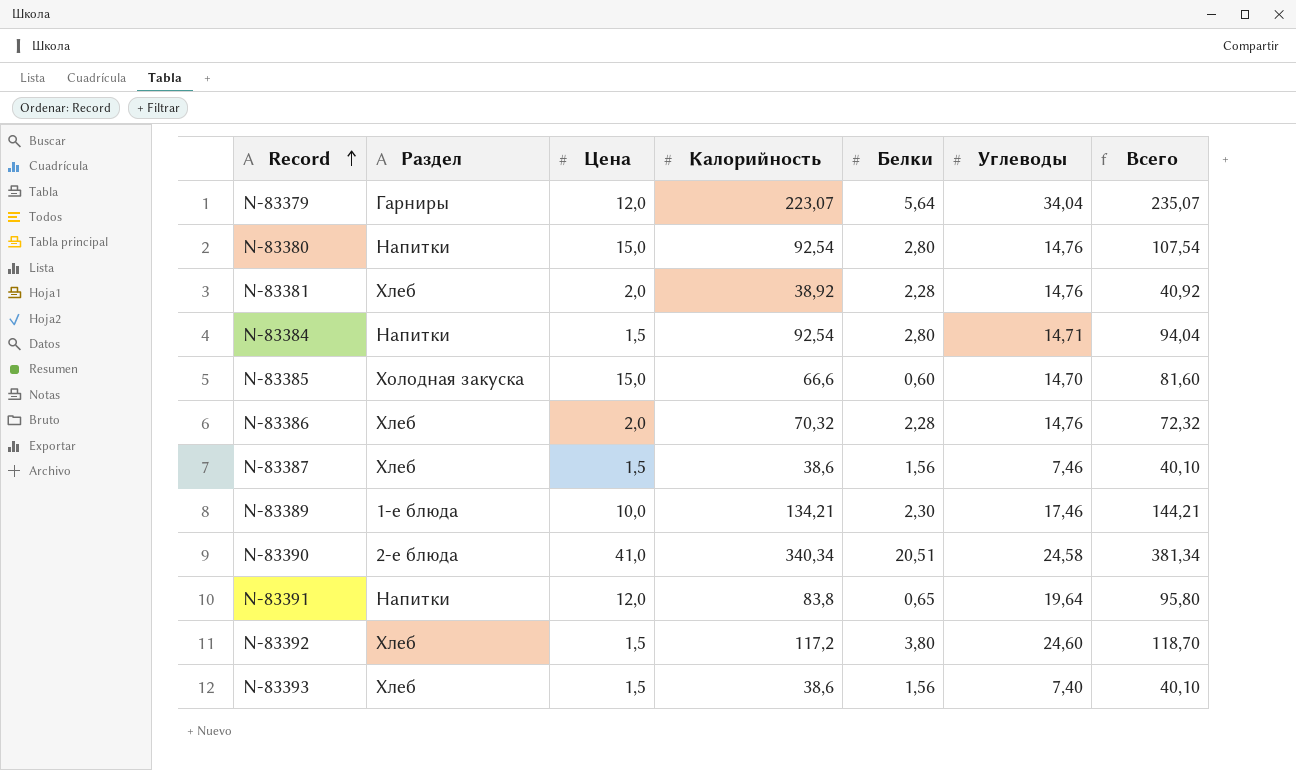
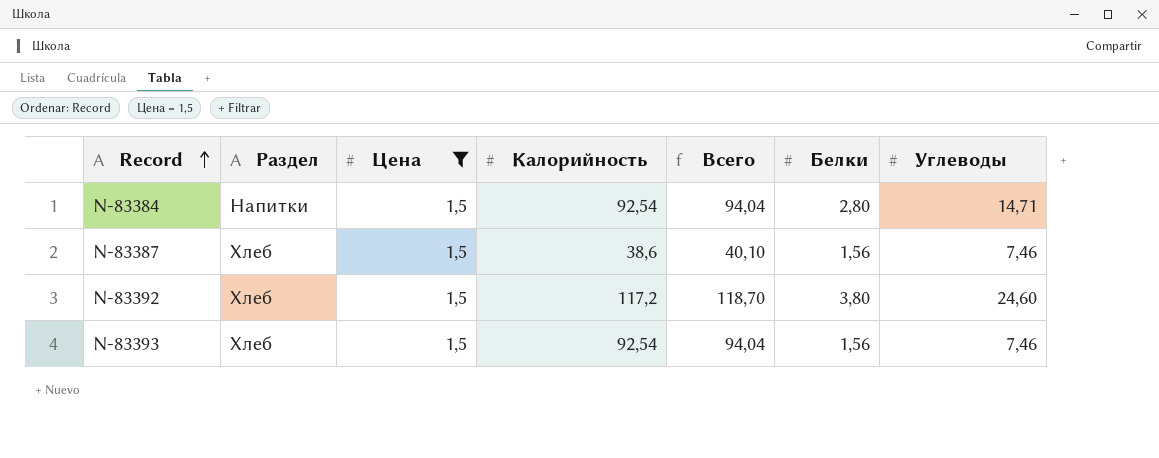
filter: none -> Цена = 1,5
column Всего | position: 7 -> 5
N-83393 | Калорийность: 38,6 -> 92,54
N-83393 | Всего: 40,10 -> 94,04
N-83393 | Углеводы: 7,40 -> 7,46

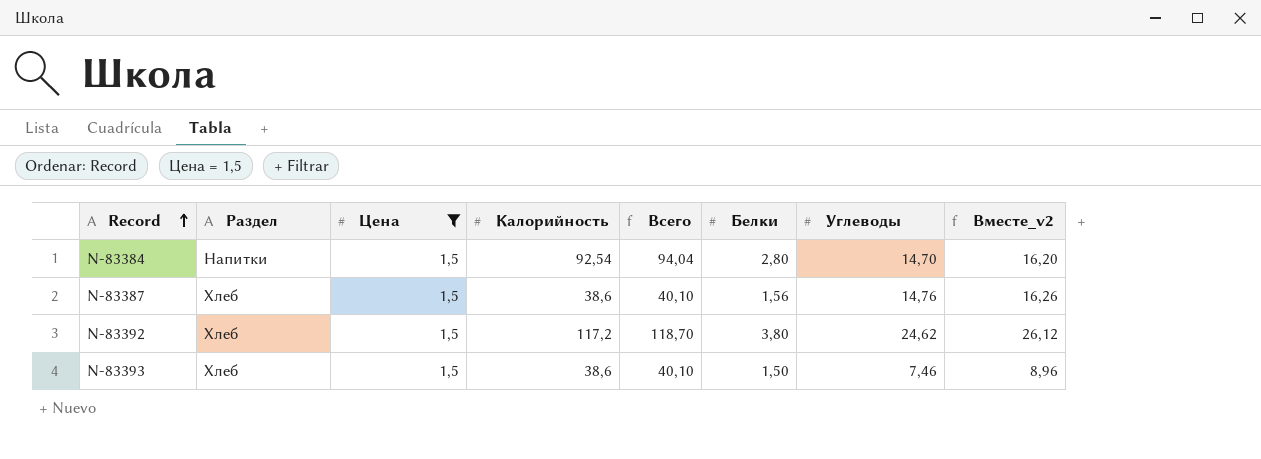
column Вместе_v2 | formula: none -> [Цена] + [Углеводы]
N-83384 | Углеводы: 14,71 -> 14,70
N-83387 | Углеводы: 7,46 -> 14,76
N-83392 | Углеводы: 24,60 -> 24,62
N-83393 | Калорийность: 92,54 -> 38,6
N-83393 | Всего: 94,04 -> 40,10
N-83393 | Белки: 1,56 -> 1,50

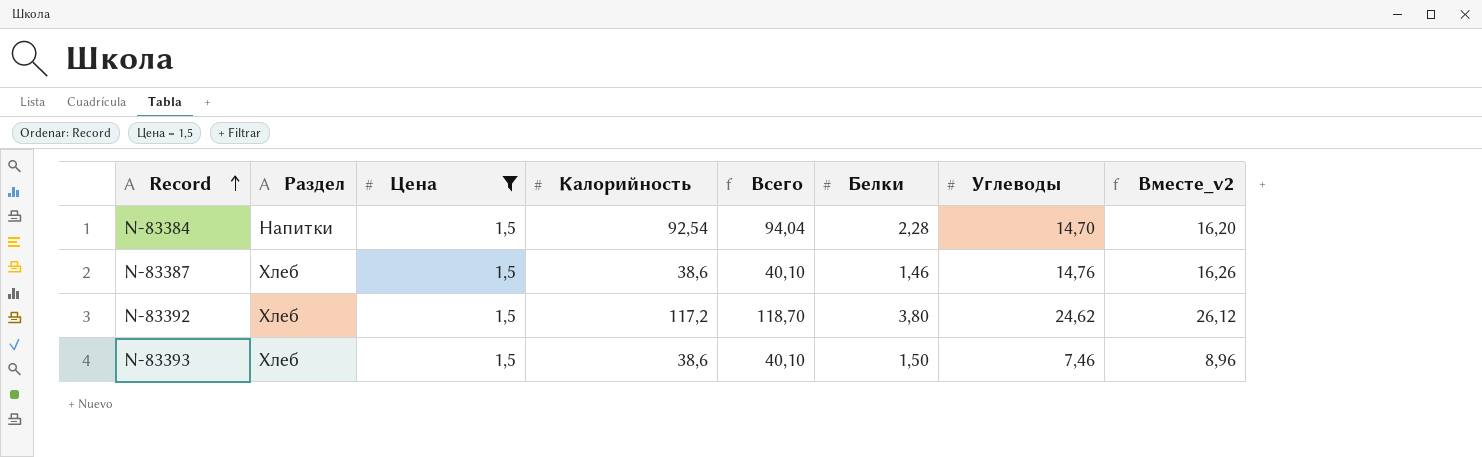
N-83384 | Белки: 2,80 -> 2,28
N-83387 | Белки: 1,56 -> 1,46

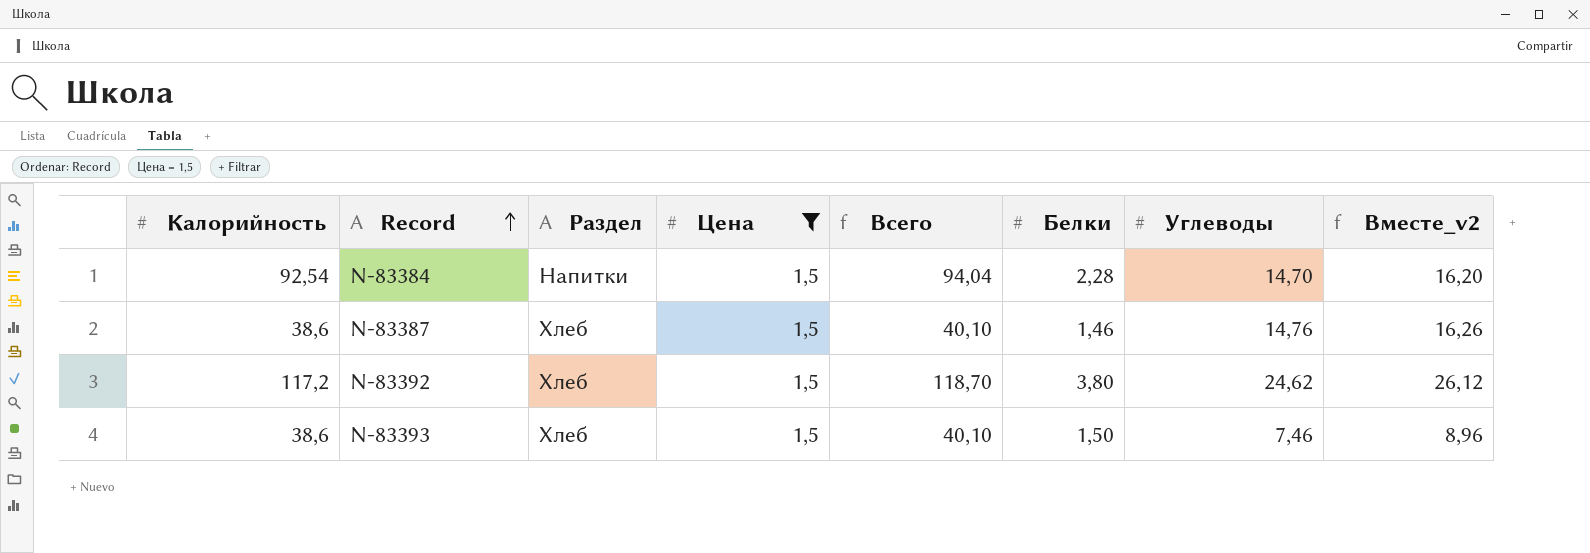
column Калорийность | position: 4 -> 1

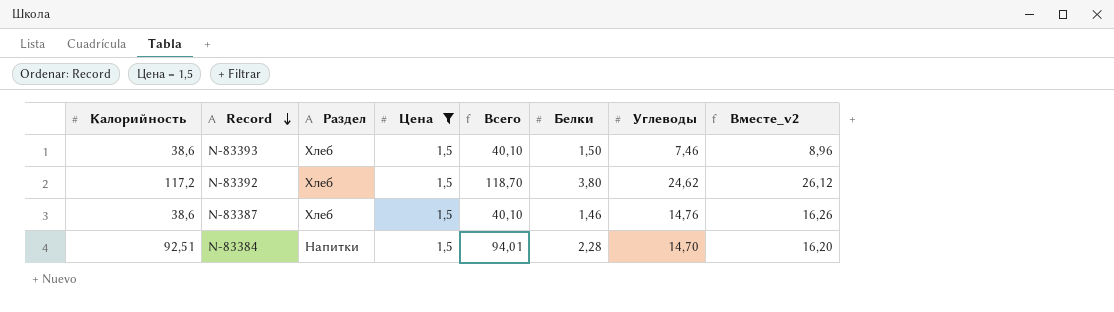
row order: Record ascending -> Record descending
N-83384 | Калорийность: 92,54 -> 92,51
N-83384 | Всего: 94,04 -> 94,01

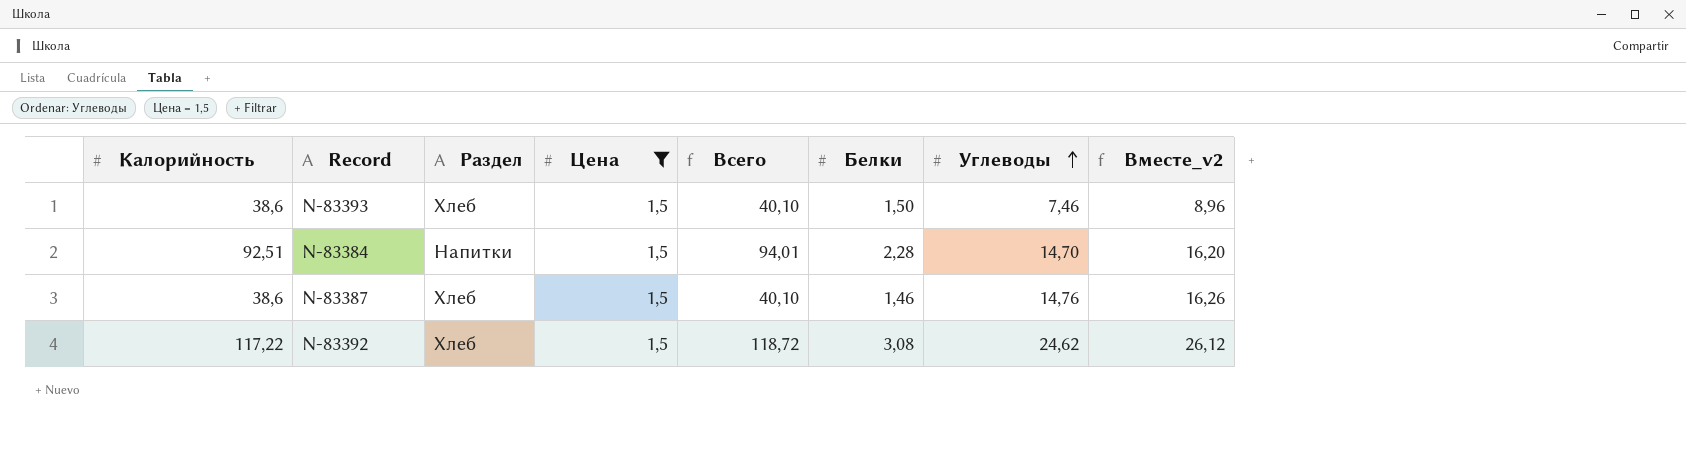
row order: Record descending -> Углеводы ascending
N-83392 | Калорийность: 117,2 -> 117,22
N-83392 | Всего: 118,70 -> 118,72
N-83392 | Белки: 3,80 -> 3,08

